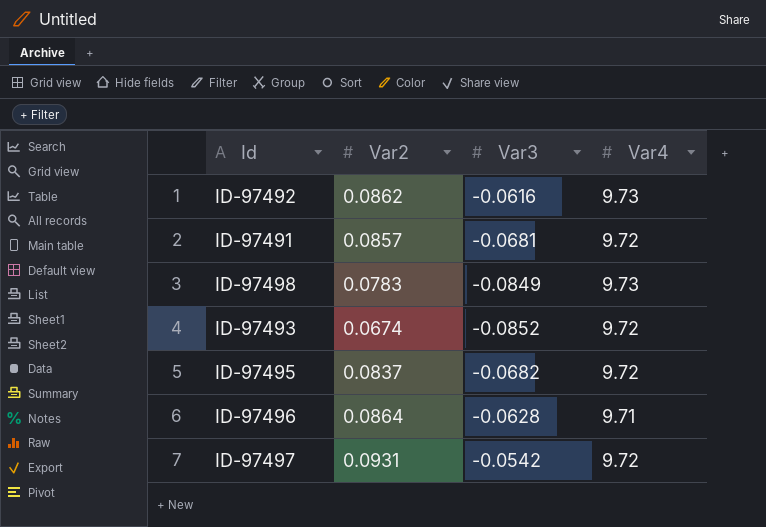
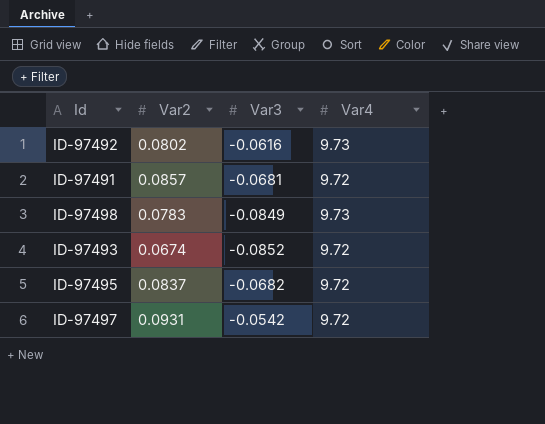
row ID-97496: 0.0864 | -0.0628 | 9.71 -> none
ID-97492 | Var2: 0.0862 -> 0.0802

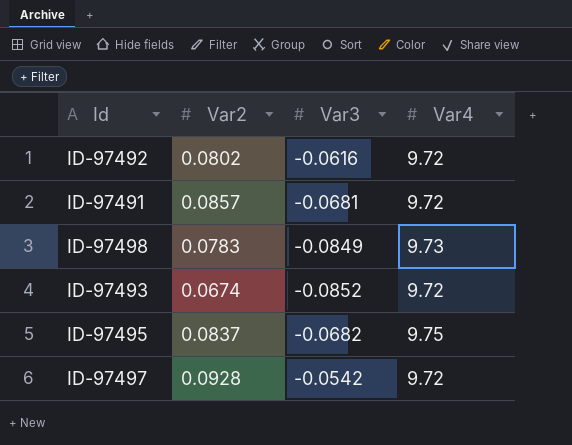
ID-97492 | Var4: 9.73 -> 9.72
ID-97495 | Var4: 9.72 -> 9.75
ID-97497 | Var2: 0.0931 -> 0.0928

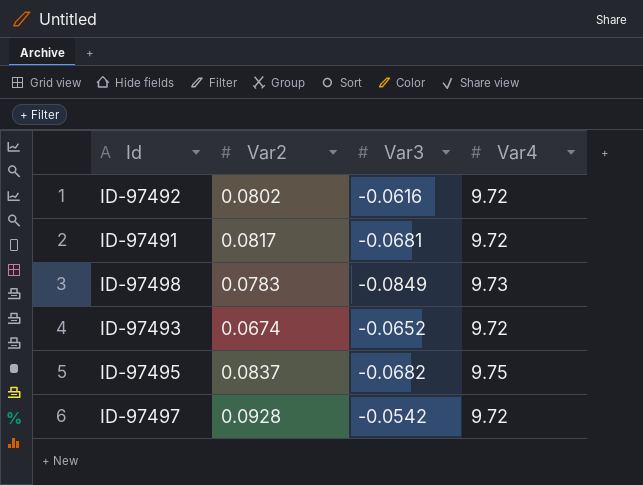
ID-97491 | Var2: 0.0857 -> 0.0817
ID-97493 | Var3: -0.0852 -> -0.0652

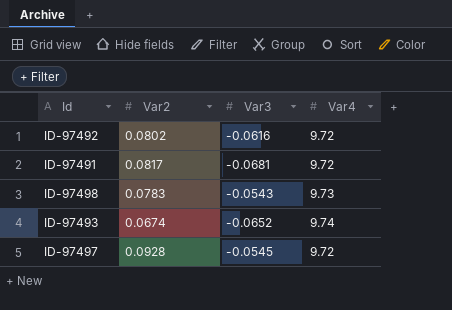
row ID-97495: 0.0837 | -0.0682 | 9.75 -> none
ID-97498 | Var3: -0.0849 -> -0.0543
ID-97493 | Var4: 9.72 -> 9.74
ID-97497 | Var3: -0.0542 -> -0.0545

